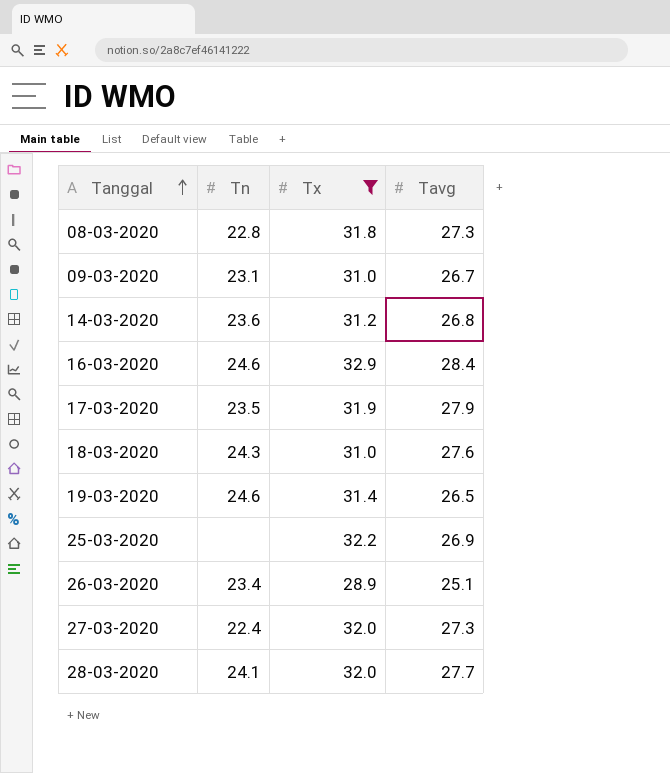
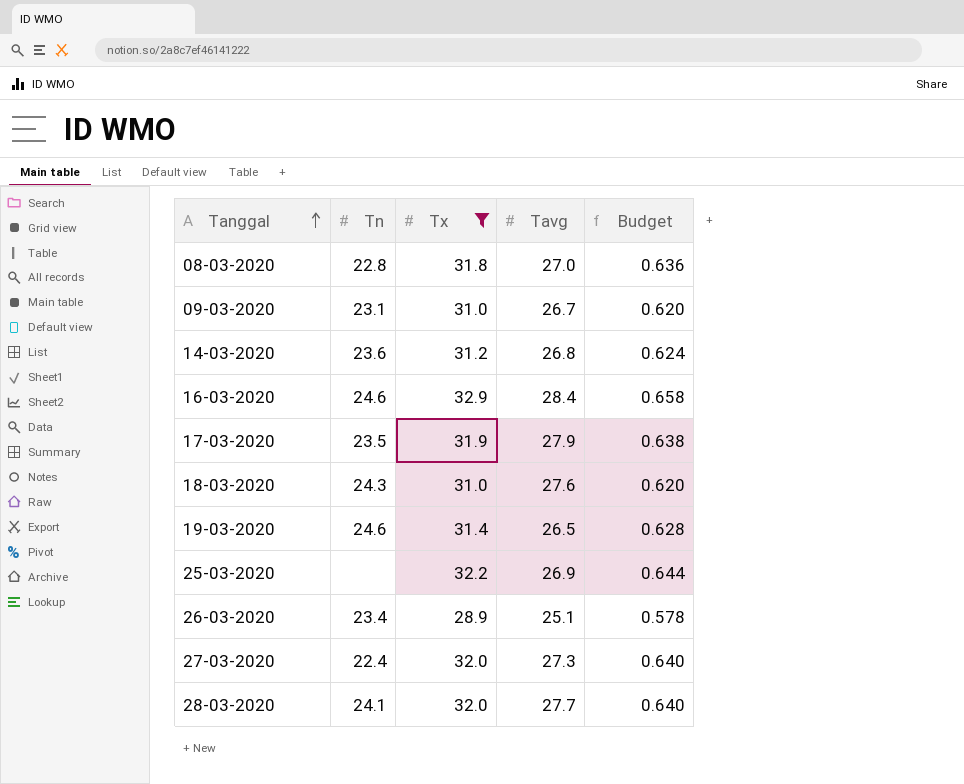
column Budget | formula: none -> [Tx] * 0.02
08-03-2020 | Tavg: 27.3 -> 27.0

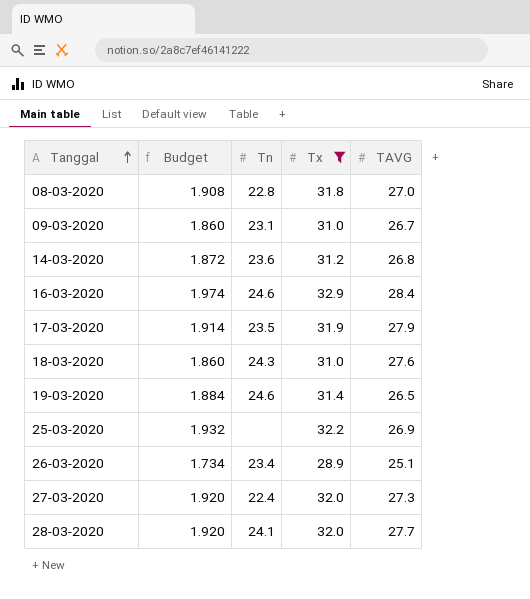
column Budget | formula: [Tx] * 0.02 -> [Tx] * 0.06
column Budget | position: 5 -> 2
column name: Tavg -> TAVG

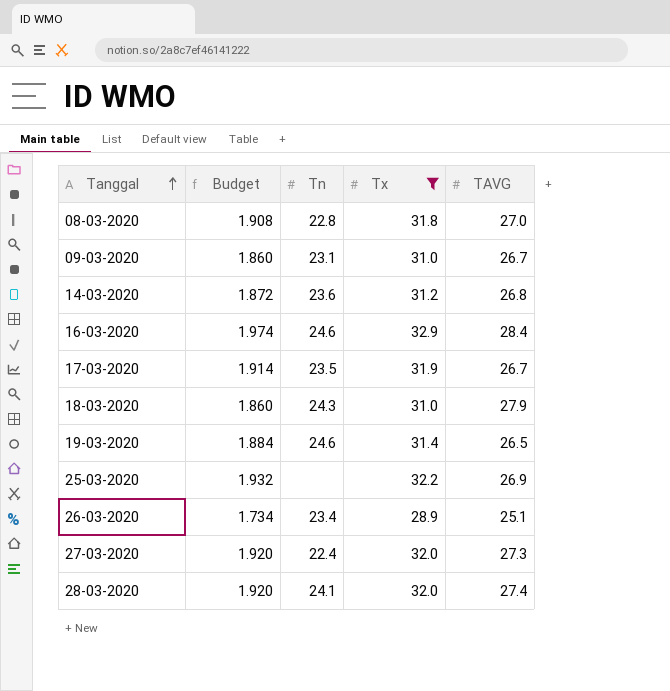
17-03-2020 | TAVG: 27.9 -> 26.7
18-03-2020 | TAVG: 27.6 -> 27.9
28-03-2020 | TAVG: 27.7 -> 27.4

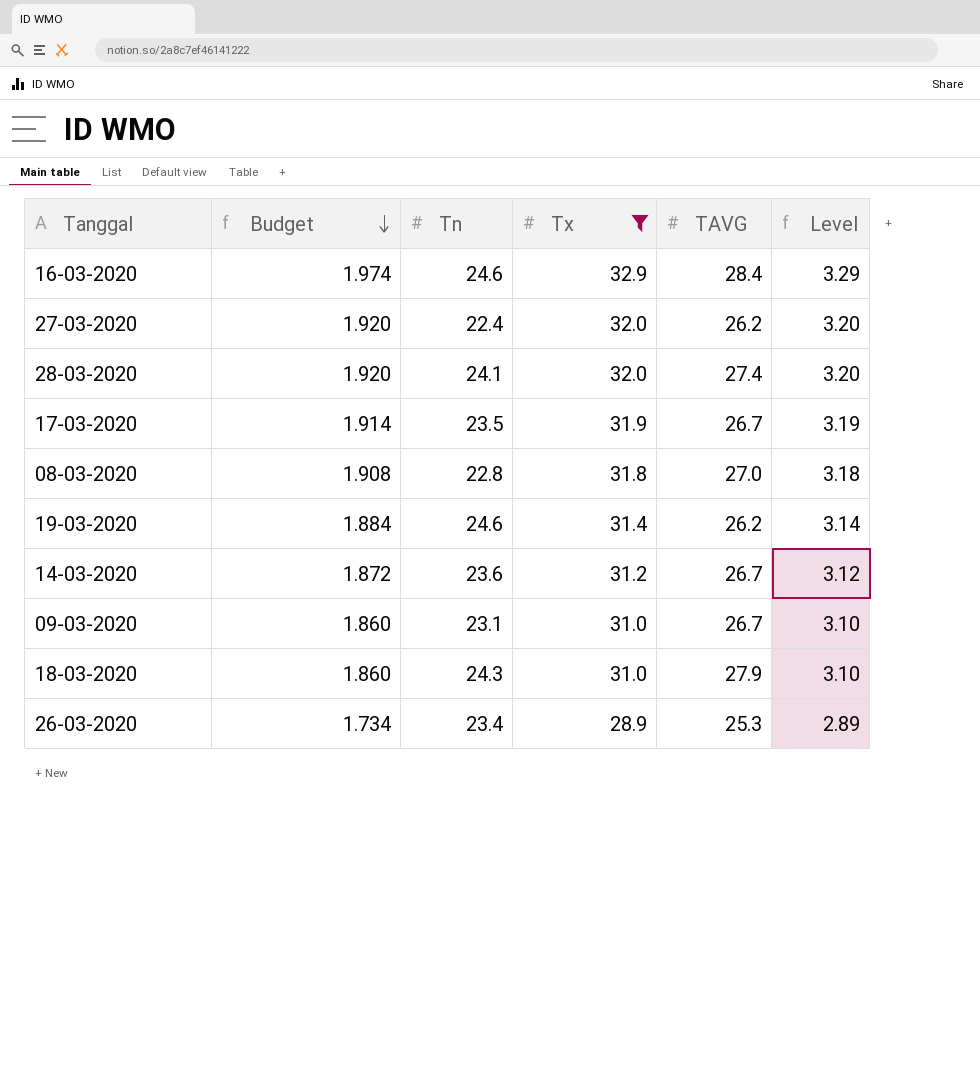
row order: Tanggal ascending -> Budget descending
column Level | formula: none -> [Tx] * 0.1
row 25-03-2020: 1.932 | none | 32.2 | 26.9 -> none
27-03-2020 | TAVG: 27.3 -> 26.2
19-03-2020 | TAVG: 26.5 -> 26.2
14-03-2020 | TAVG: 26.8 -> 26.7
26-03-2020 | TAVG: 25.1 -> 25.3

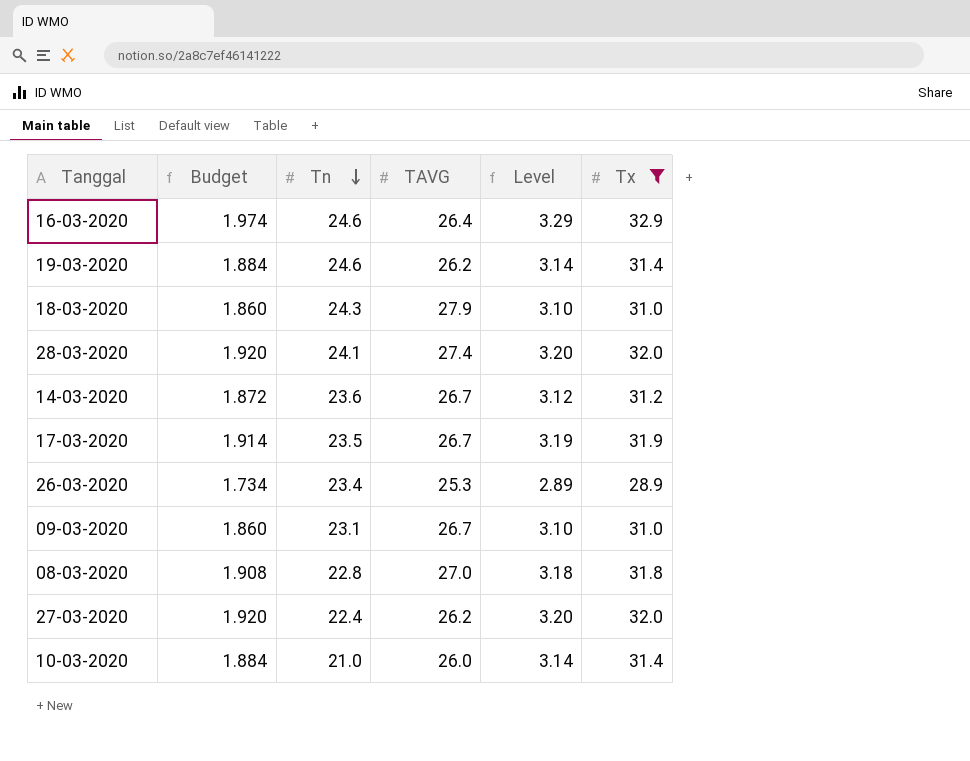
row order: Budget descending -> Tn descending
column Tx | position: 4 -> 6
16-03-2020 | TAVG: 28.4 -> 26.4
row 10-03-2020: none -> 1.884 | 21.0 | 26.0 | 3.14 | 31.4

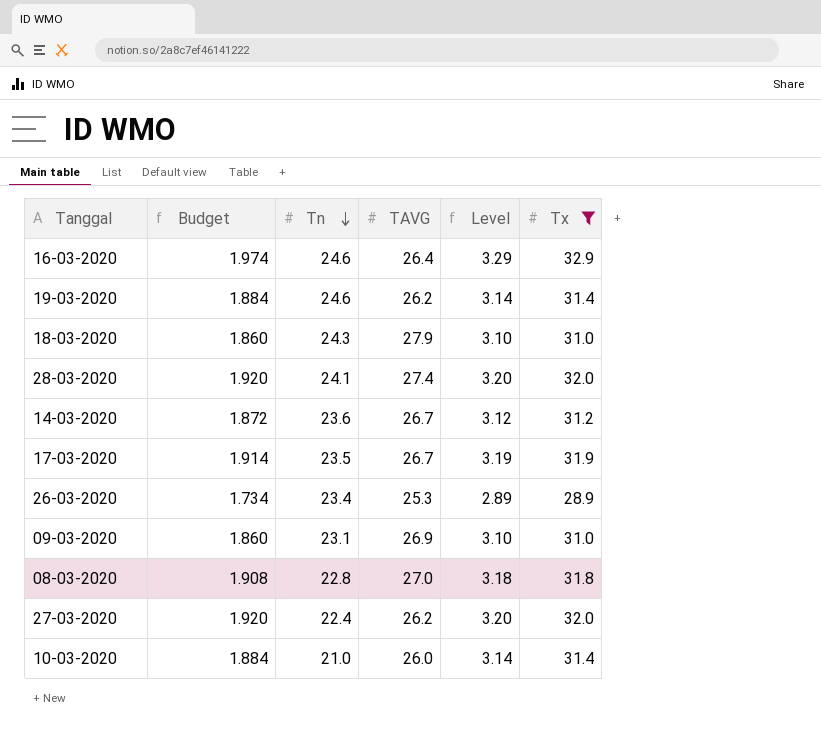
09-03-2020 | TAVG: 26.7 -> 26.9

